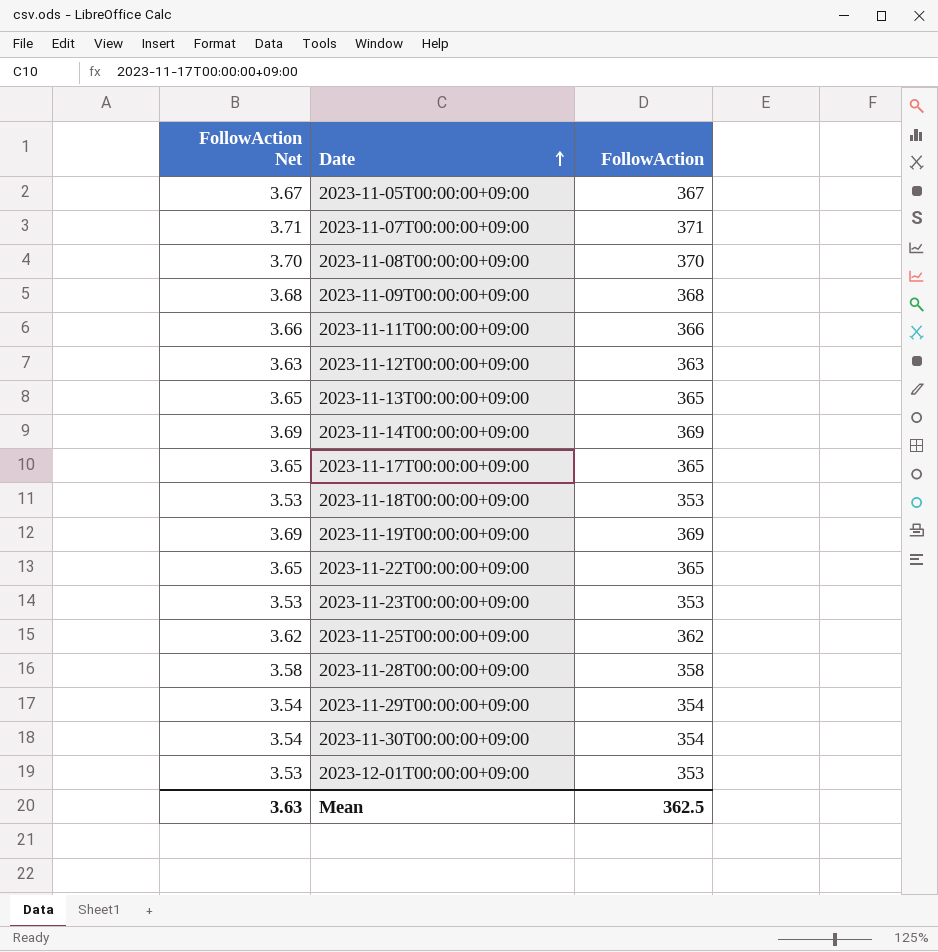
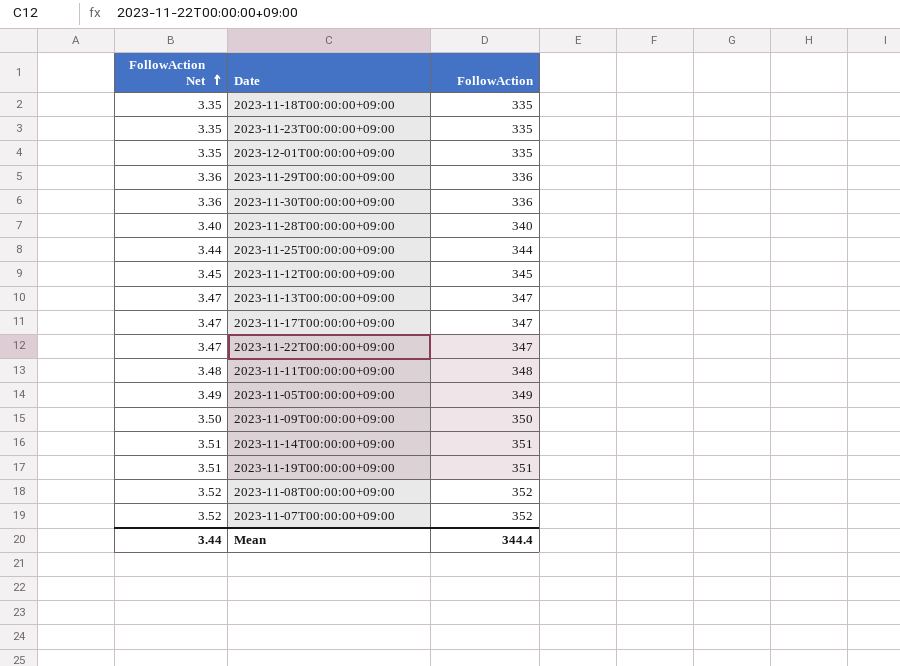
row order: Date ascending -> FollowAction Net ascending
2023-11-18T00:00:00+09:00 | FollowAction Net: 3.53 -> 3.35
2023-11-18T00:00:00+09:00 | FollowAction: 353 -> 335
2023-11-23T00:00:00+09:00 | FollowAction Net: 3.53 -> 3.35
2023-11-23T00:00:00+09:00 | FollowAction: 353 -> 335
2023-12-01T00:00:00+09:00 | FollowAction Net: 3.53 -> 3.35
2023-12-01T00:00:00+09:00 | FollowAction: 353 -> 335
2023-11-29T00:00:00+09:00 | FollowAction Net: 3.54 -> 3.36
2023-11-29T00:00:00+09:00 | FollowAction: 354 -> 336
2023-11-30T00:00:00+09:00 | FollowAction Net: 3.54 -> 3.36
2023-11-30T00:00:00+09:00 | FollowAction: 354 -> 336
2023-11-28T00:00:00+09:00 | FollowAction Net: 3.58 -> 3.40
2023-11-28T00:00:00+09:00 | FollowAction: 358 -> 340
2023-11-25T00:00:00+09:00 | FollowAction Net: 3.62 -> 3.44
2023-11-25T00:00:00+09:00 | FollowAction: 362 -> 344
2023-11-12T00:00:00+09:00 | FollowAction Net: 3.63 -> 3.45
2023-11-12T00:00:00+09:00 | FollowAction: 363 -> 345
2023-11-13T00:00:00+09:00 | FollowAction Net: 3.65 -> 3.47
2023-11-13T00:00:00+09:00 | FollowAction: 365 -> 347
2023-11-17T00:00:00+09:00 | FollowAction Net: 3.65 -> 3.47
2023-11-17T00:00:00+09:00 | FollowAction: 365 -> 347
2023-11-22T00:00:00+09:00 | FollowAction Net: 3.65 -> 3.47
2023-11-22T00:00:00+09:00 | FollowAction: 365 -> 347
2023-11-11T00:00:00+09:00 | FollowAction Net: 3.66 -> 3.48
2023-11-11T00:00:00+09:00 | FollowAction: 366 -> 348
2023-11-05T00:00:00+09:00 | FollowAction Net: 3.67 -> 3.49
2023-11-05T00:00:00+09:00 | FollowAction: 367 -> 349
2023-11-09T00:00:00+09:00 | FollowAction Net: 3.68 -> 3.50
2023-11-09T00:00:00+09:00 | FollowAction: 368 -> 350
2023-11-14T00:00:00+09:00 | FollowAction Net: 3.69 -> 3.51
2023-11-14T00:00:00+09:00 | FollowAction: 369 -> 351
2023-11-19T00:00:00+09:00 | FollowAction Net: 3.69 -> 3.51
2023-11-19T00:00:00+09:00 | FollowAction: 369 -> 351
2023-11-08T00:00:00+09:00 | FollowAction Net: 3.70 -> 3.52
2023-11-08T00:00:00+09:00 | FollowAction: 370 -> 352
2023-11-07T00:00:00+09:00 | FollowAction Net: 3.71 -> 3.52
2023-11-07T00:00:00+09:00 | FollowAction: 371 -> 352
Mean | FollowAction Net: 3.63 -> 3.44
Mean | FollowAction: 362.5 -> 344.4

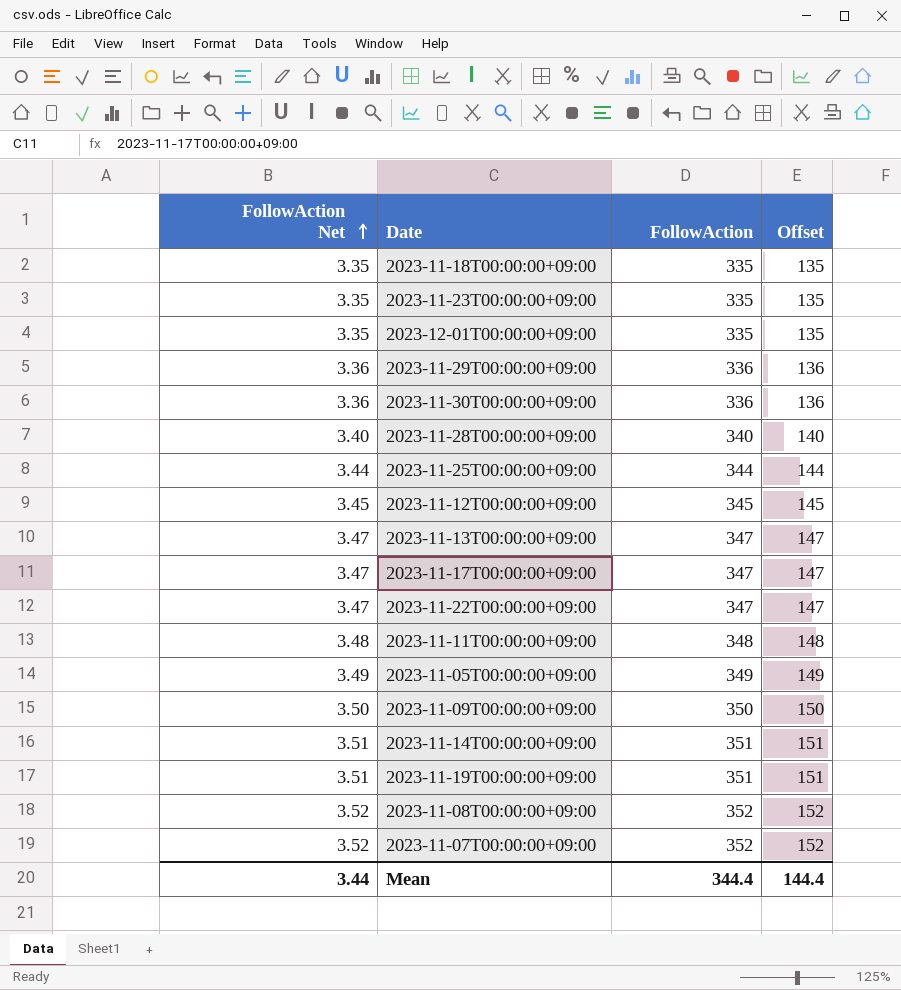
column Offset | formula: none -> [FollowAction] - 200

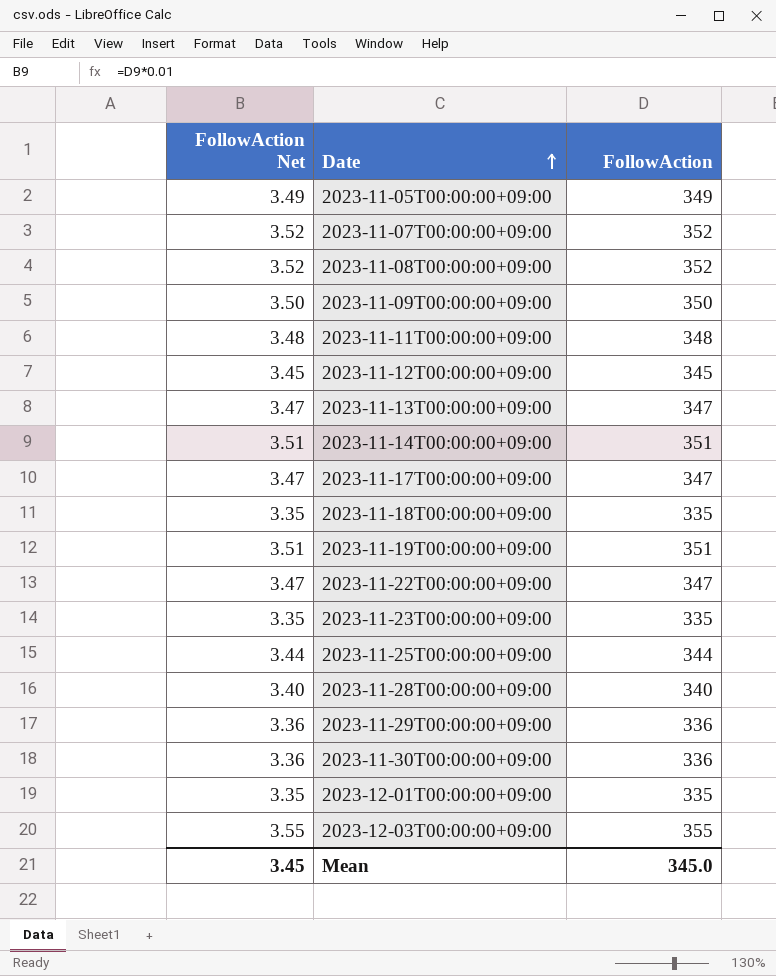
row order: FollowAction Net ascending -> Date ascending
column Offset | formula: [FollowAction] - 200 -> none
row 2023-12-03T00:00:00+09:00: none -> 3.55 | 355
Mean | FollowAction Net: 3.44 -> 3.45
Mean | FollowAction: 344.4 -> 345.0

